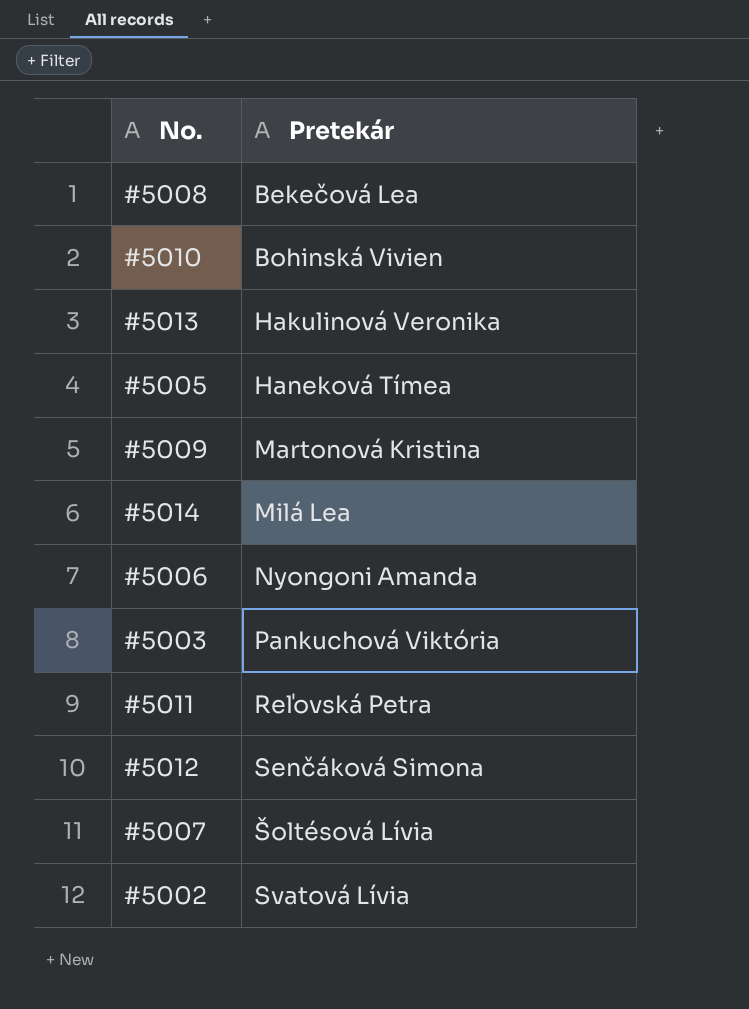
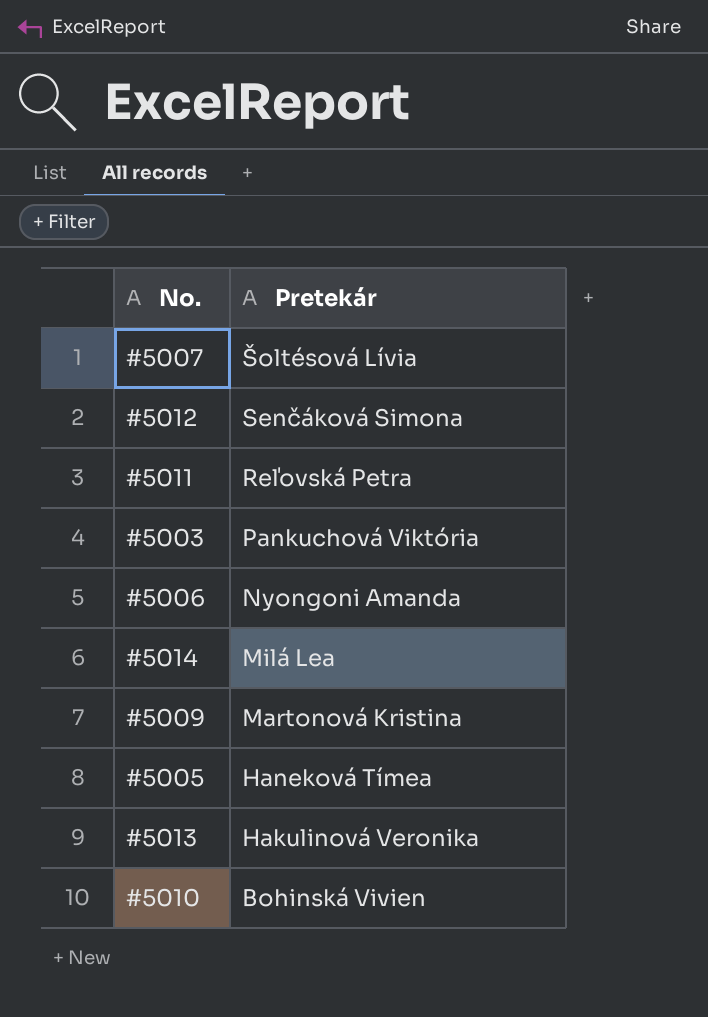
row order: Pretekár ascending -> Pretekár descending
row #5008: Bekečová Lea -> none
row #5002: Svatová Lívia -> none

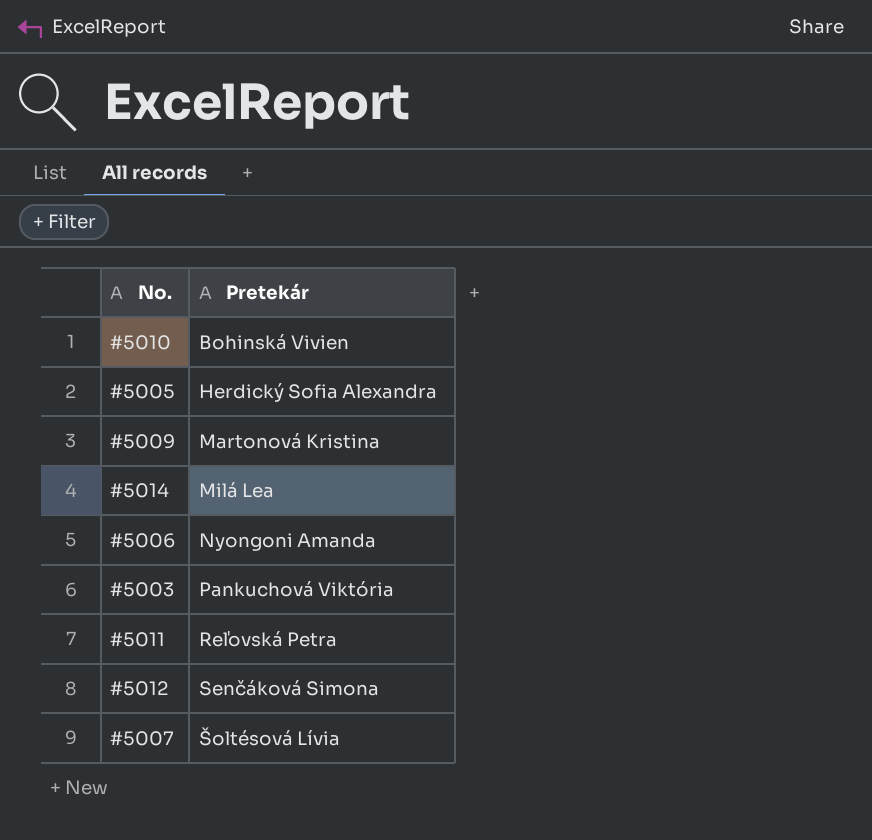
row order: Pretekár descending -> Pretekár ascending
row #5013: Hakulinová Veronika -> none
#5005 | Pretekár: Haneková Tímea -> Herdický Sofia Alexandra

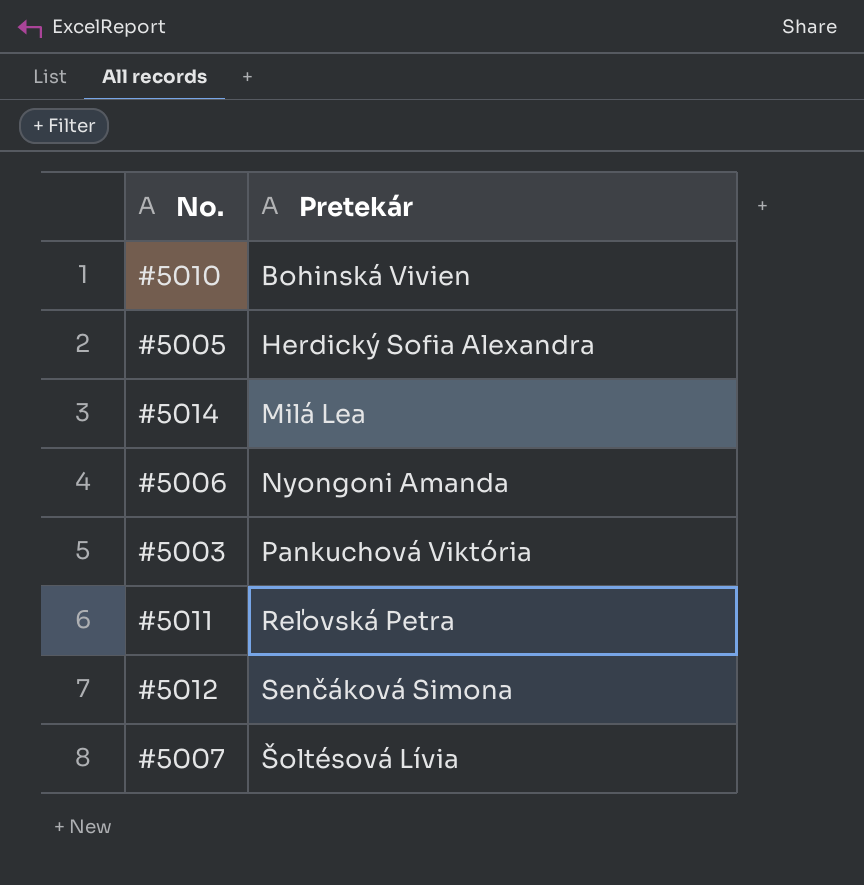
row #5009: Martonová Kristina -> none

